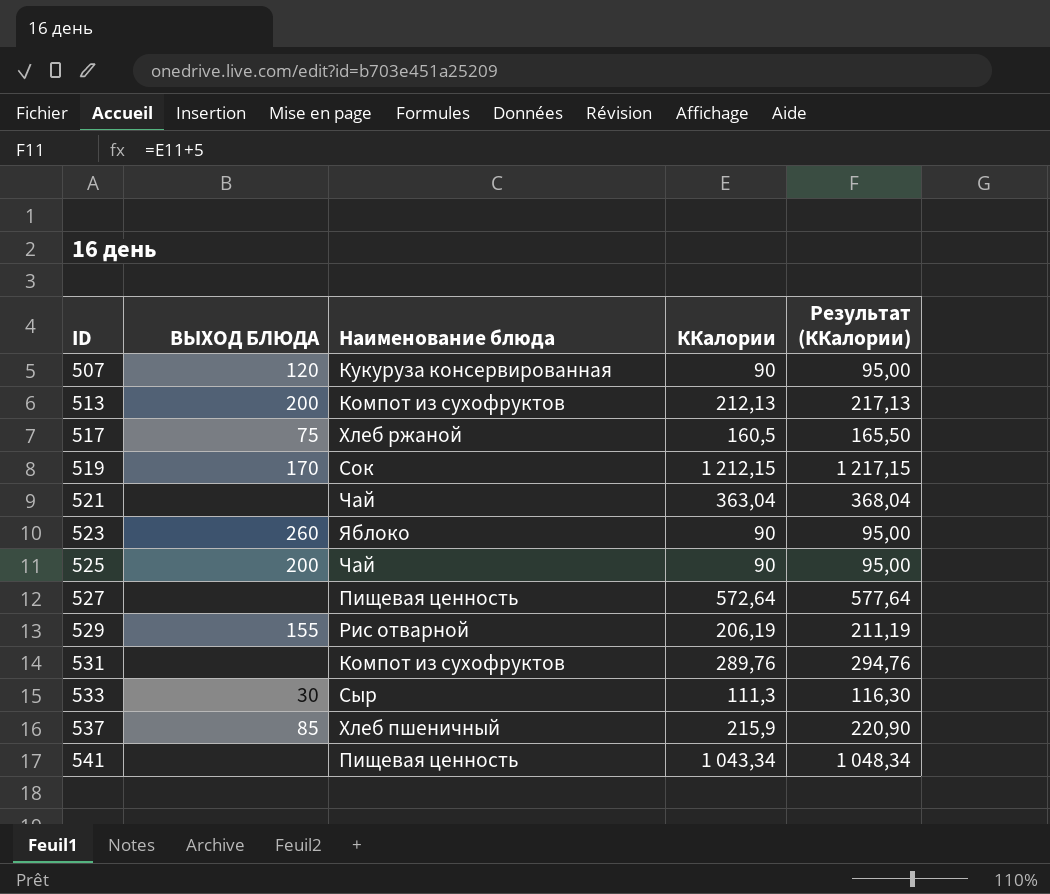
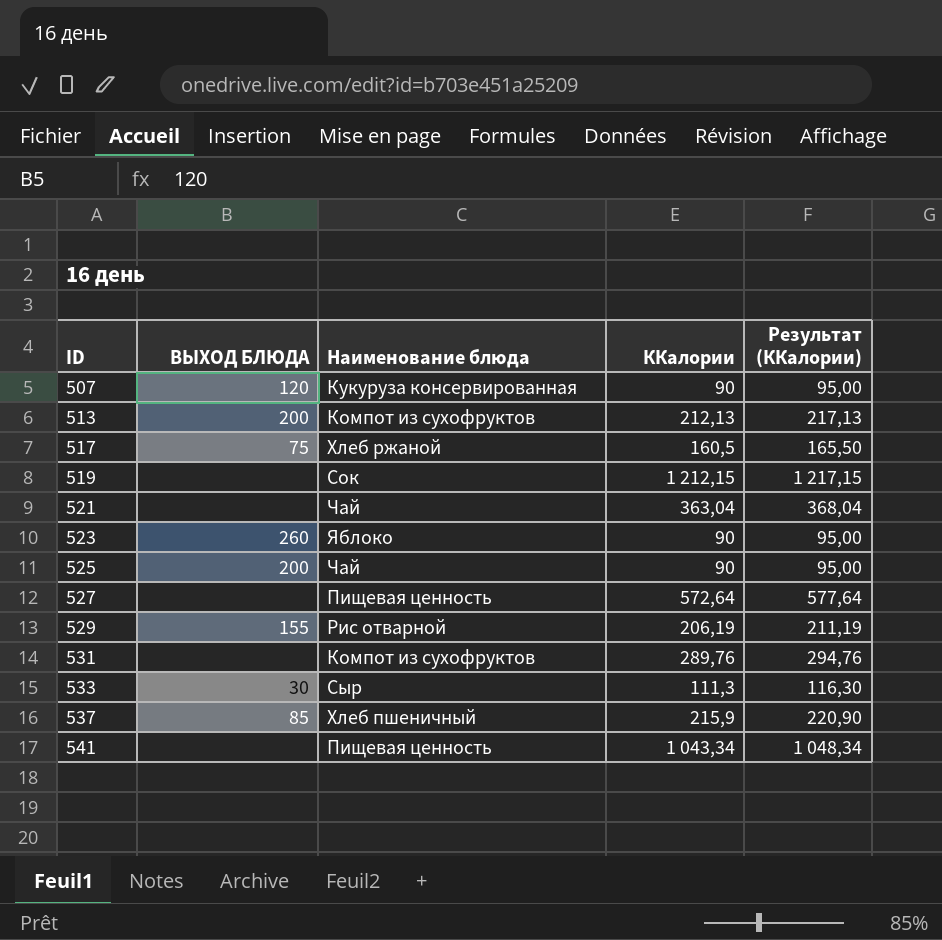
519 | ВЫХОД БЛЮДА: 170 -> none

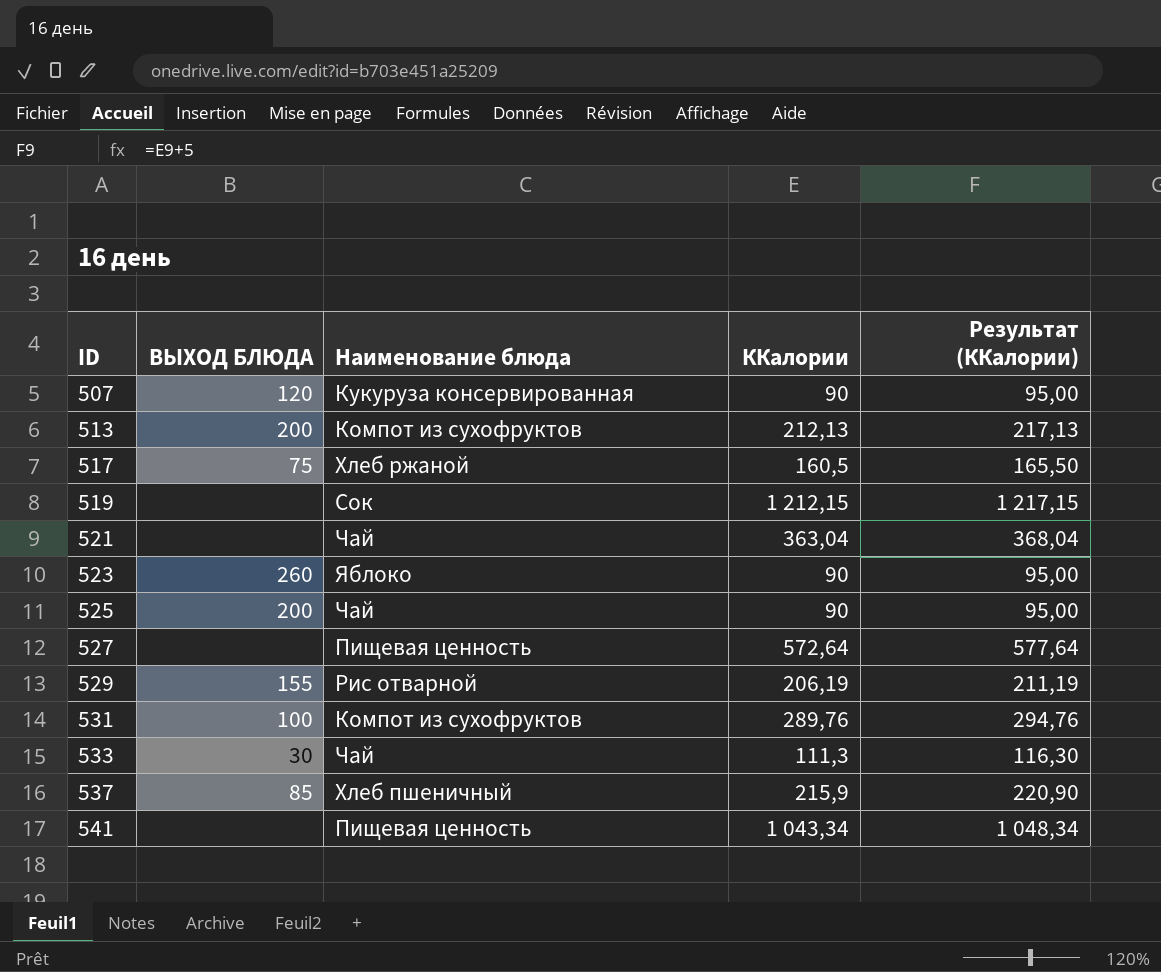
531 | ВЫХОД БЛЮДА: none -> 100
533 | Наименование блюда: Сыр -> Чай

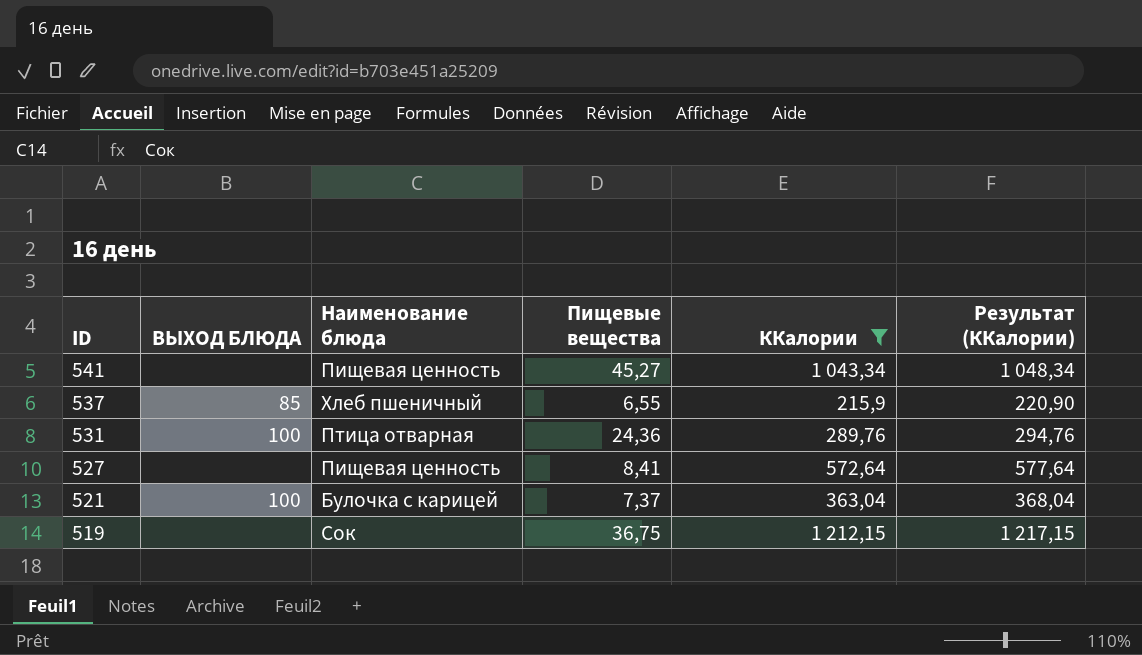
filter: none -> ККалории >= 215,9
row order: ID ascending -> ID descending
column Пищевые вещества | position: none -> 4
531 | Наименование блюда: Компот из сухофруктов -> Птица отварная
521 | ВЫХОД БЛЮДА: none -> 100
521 | Наименование блюда: Чай -> Булочка с карицей

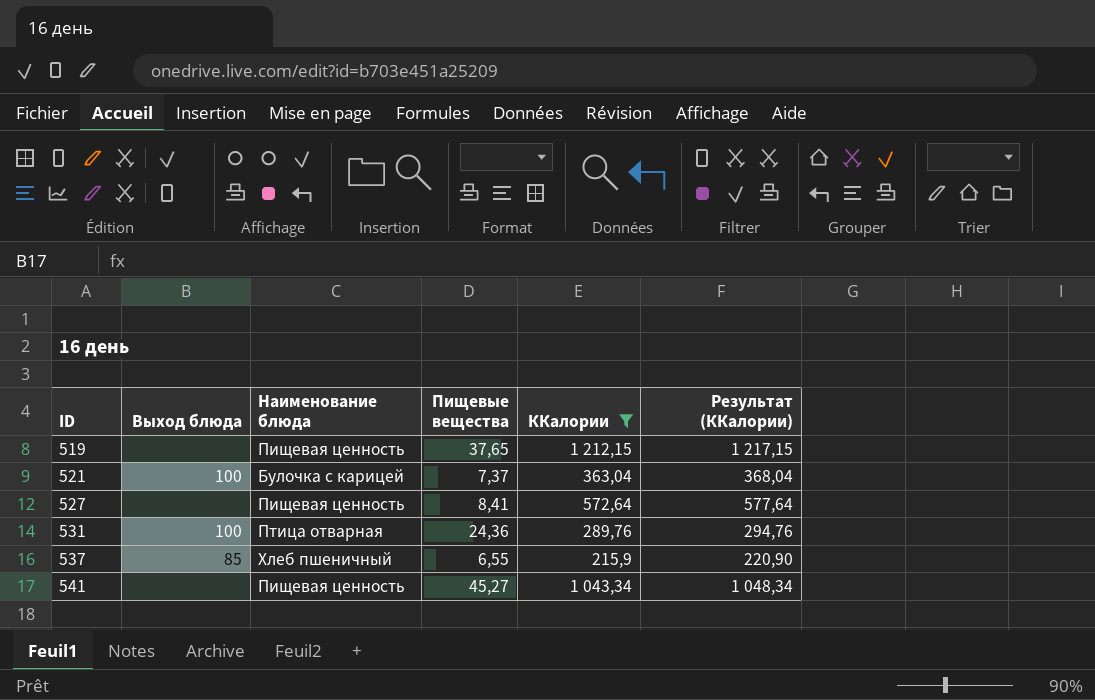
row order: ID descending -> ID ascending
column name: ВЫХОД БЛЮДА -> Выход блюда
519 | Наименование блюда: Сок -> Пищевая ценность
519 | Пищевые вещества: 36,75 -> 37,65

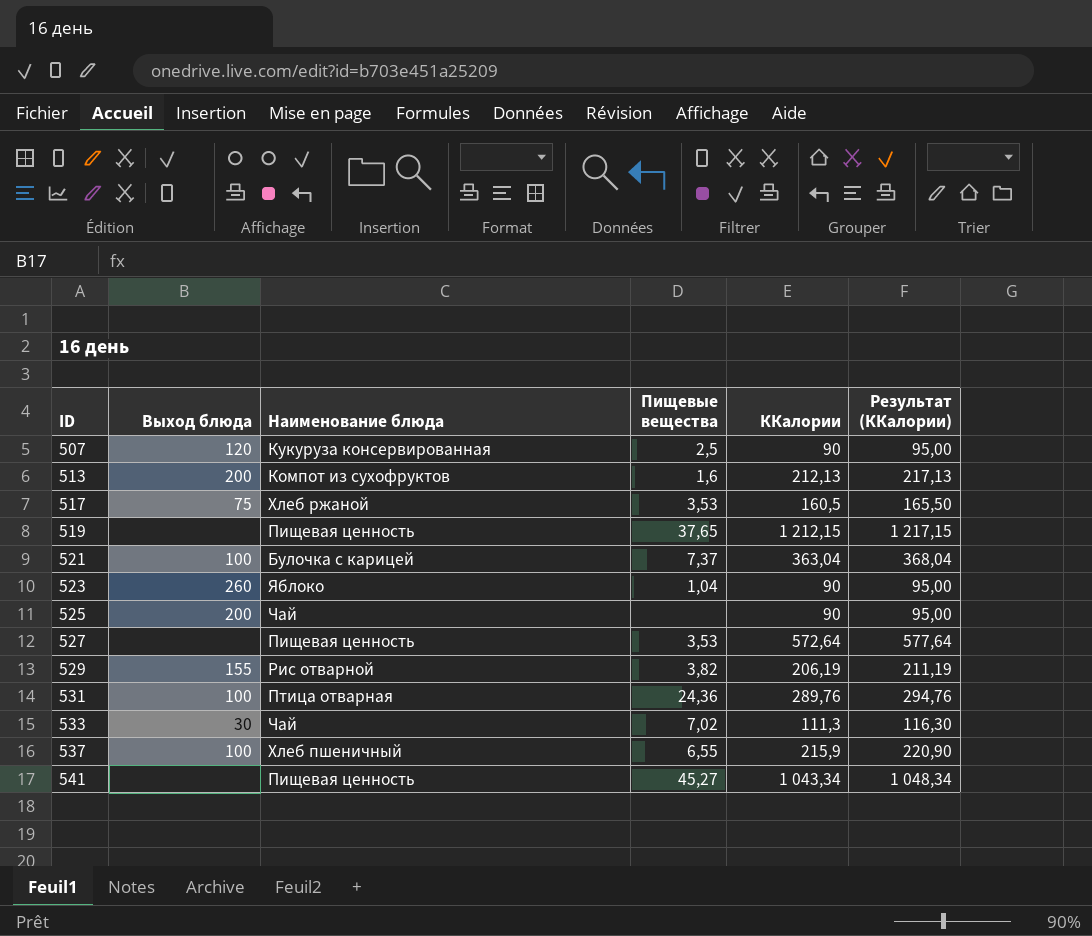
filter: ККалории >= 215,9 -> none
527 | Пищевые вещества: 8,41 -> 3,53
537 | Выход блюда: 85 -> 100

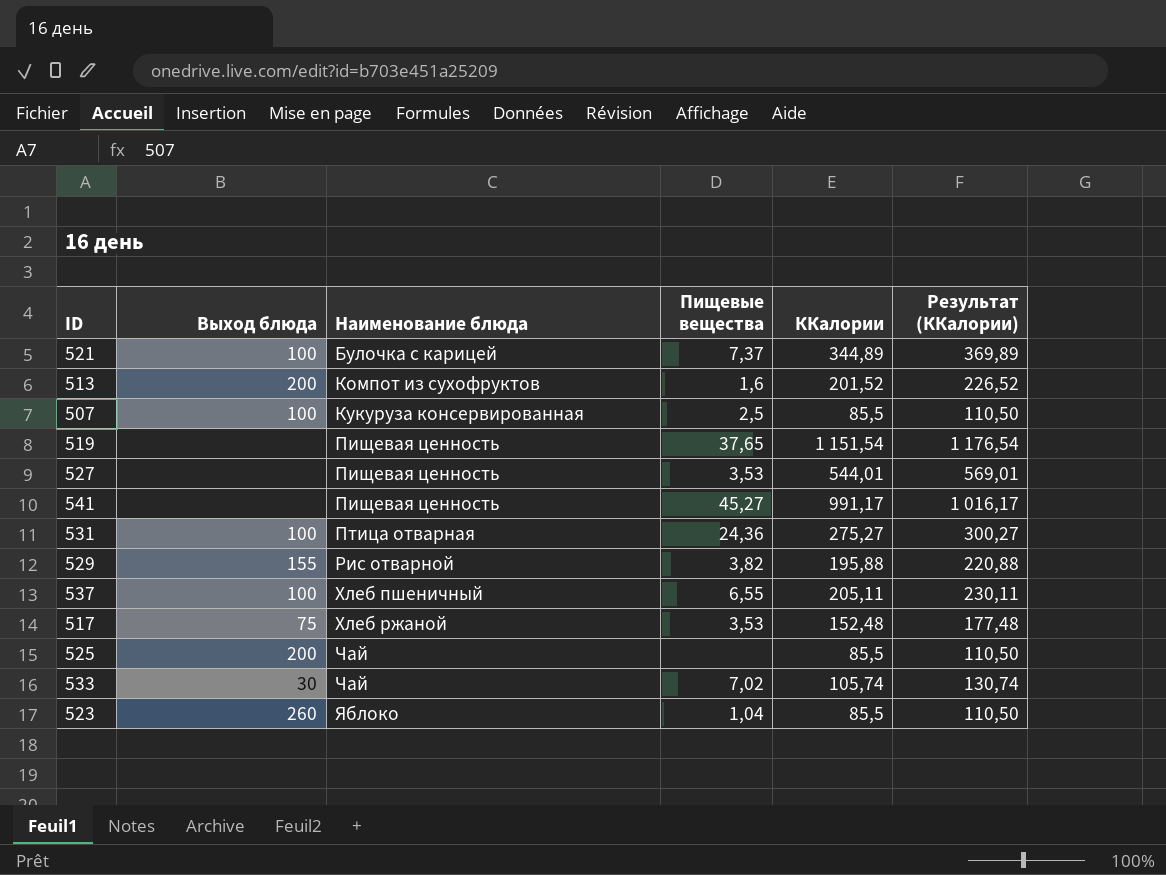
row order: ID ascending -> Наименование блюда ascending
column Результат (ККалории) | formula: [ККалории] + 5 -> [ККалории] + 25
521 | ККалории: 363,04 -> 344,89
513 | ККалории: 212,13 -> 201,52
507 | Выход блюда: 120 -> 100
507 | ККалории: 90 -> 85,5
519 | ККалории: 1 212,15 -> 1 151,54
527 | ККалории: 572,64 -> 544,01
541 | ККалории: 1 043,34 -> 991,17
531 | ККалории: 289,76 -> 275,27
529 | ККалории: 206,19 -> 195,88
537 | ККалории: 215,9 -> 205,11
517 | ККалории: 160,5 -> 152,48
525 | ККалории: 90 -> 85,5
533 | ККалории: 111,3 -> 105,74
523 | ККалории: 90 -> 85,5

